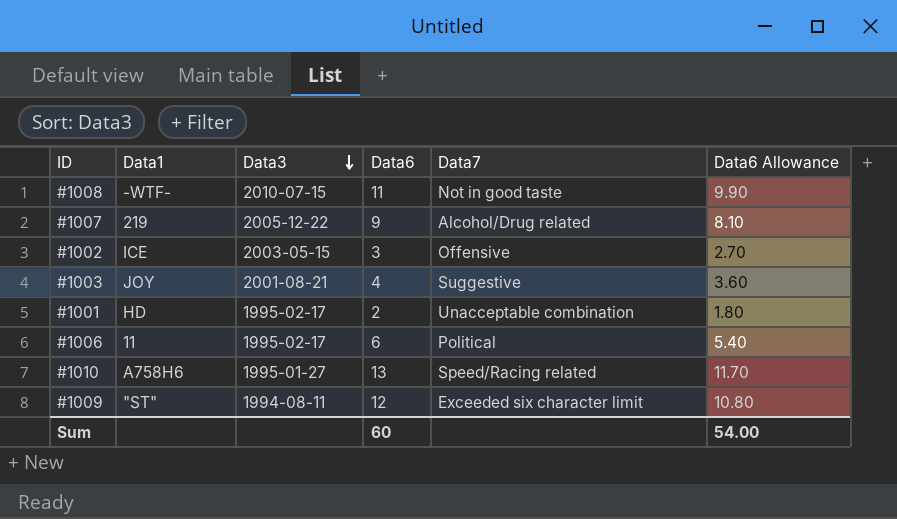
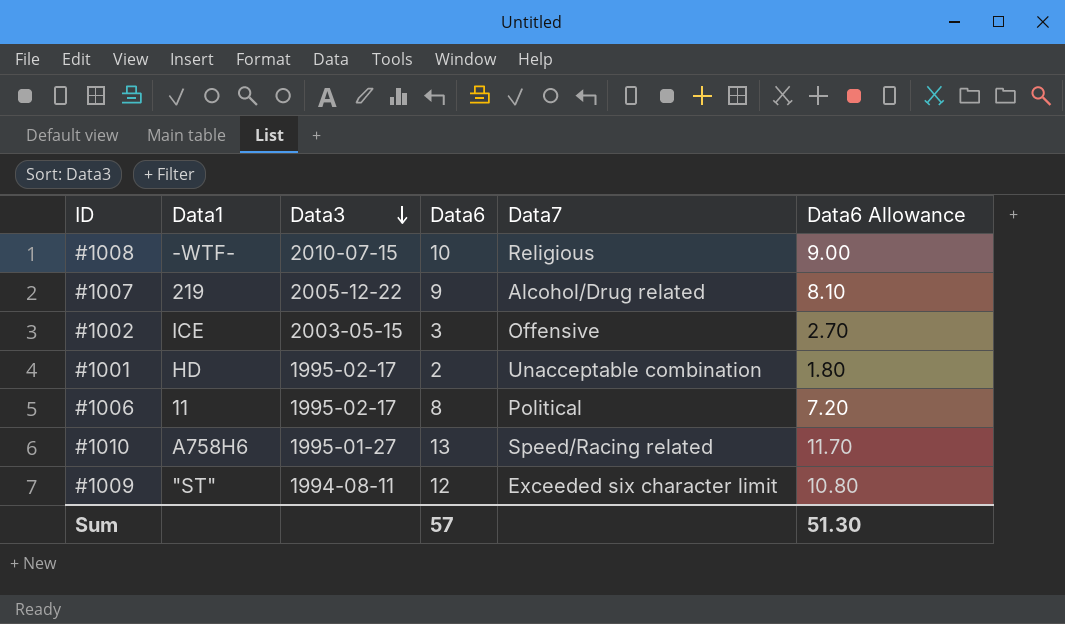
row #1003: JOY | 2001-08-21 | 4 | Suggestive | 3.60 -> none
#1008 | Data6: 11 -> 10
#1008 | Data7: Not in good taste -> Religious
#1008 | Data6 Allowance: 9.90 -> 9.00
#1006 | Data6: 6 -> 8
#1006 | Data6 Allowance: 5.40 -> 7.20
Sum | Data6: 60 -> 57
Sum | Data6 Allowance: 54.00 -> 51.30

